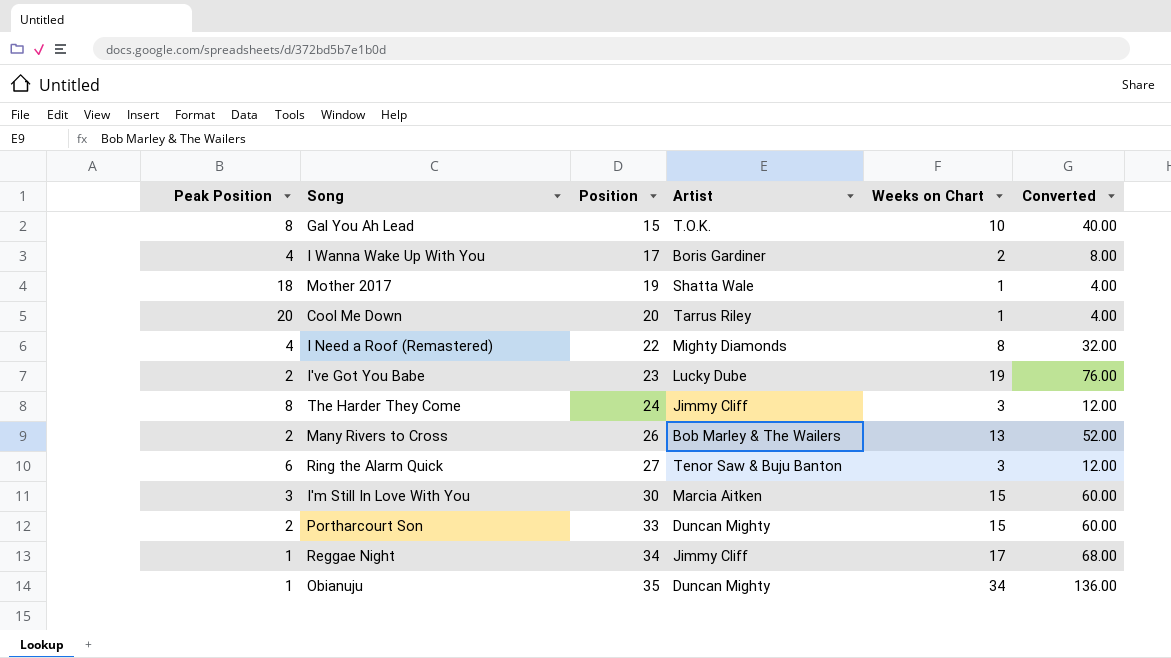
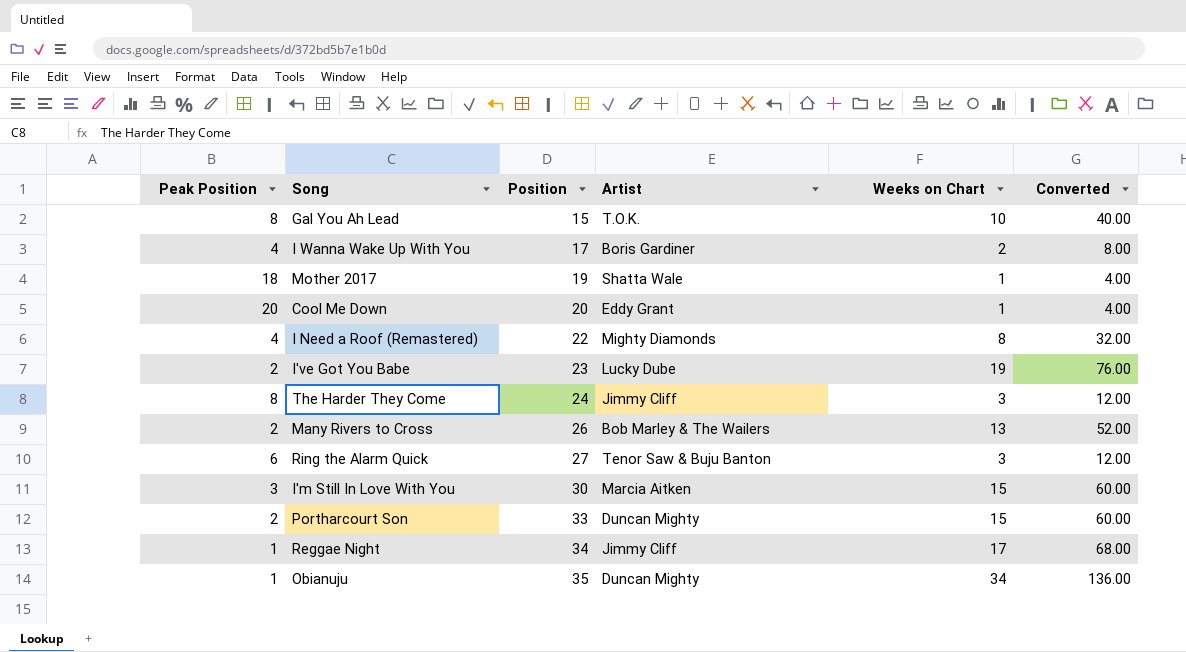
Cool Me Down | Artist: Tarrus Riley -> Eddy Grant

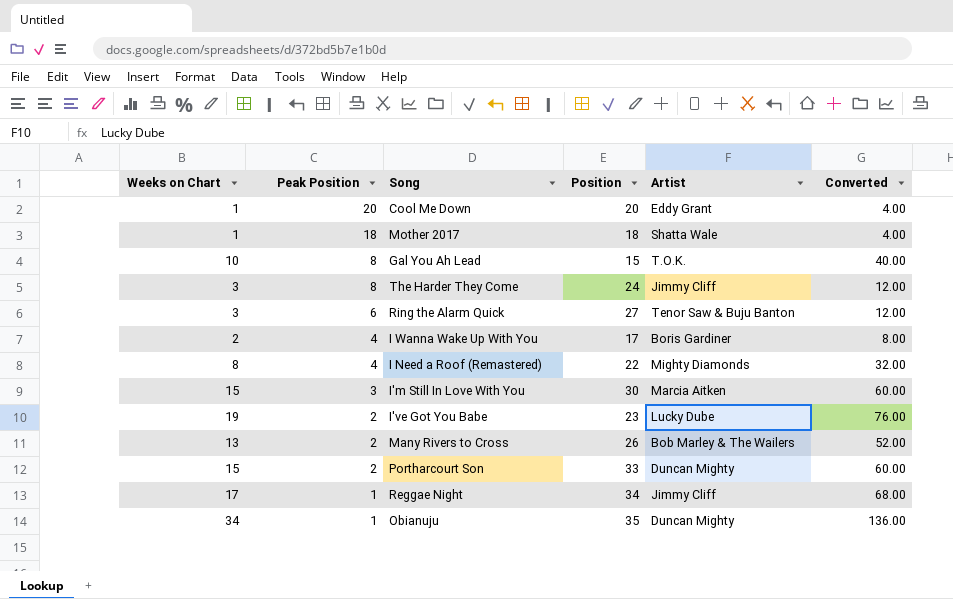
row order: Position ascending -> Peak Position descending
column Weeks on Chart | position: 5 -> 1
Mother 2017 | Position: 19 -> 18

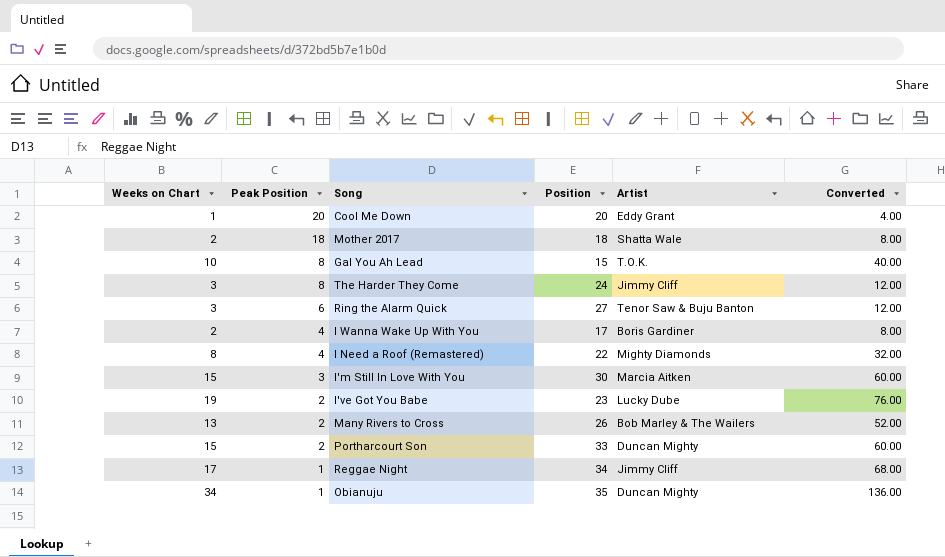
Mother 2017 | Weeks on Chart: 1 -> 2
Mother 2017 | Converted: 4.00 -> 8.00

